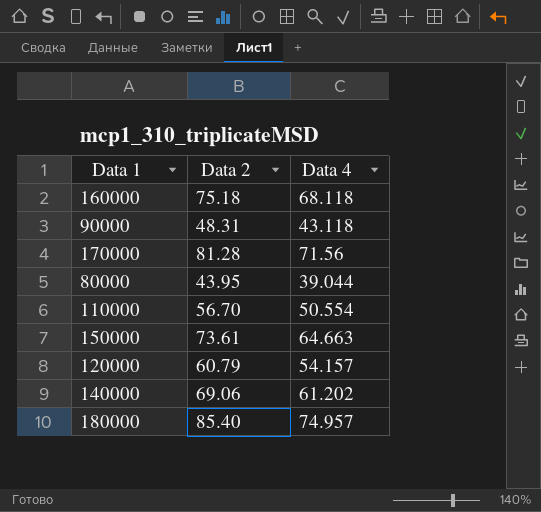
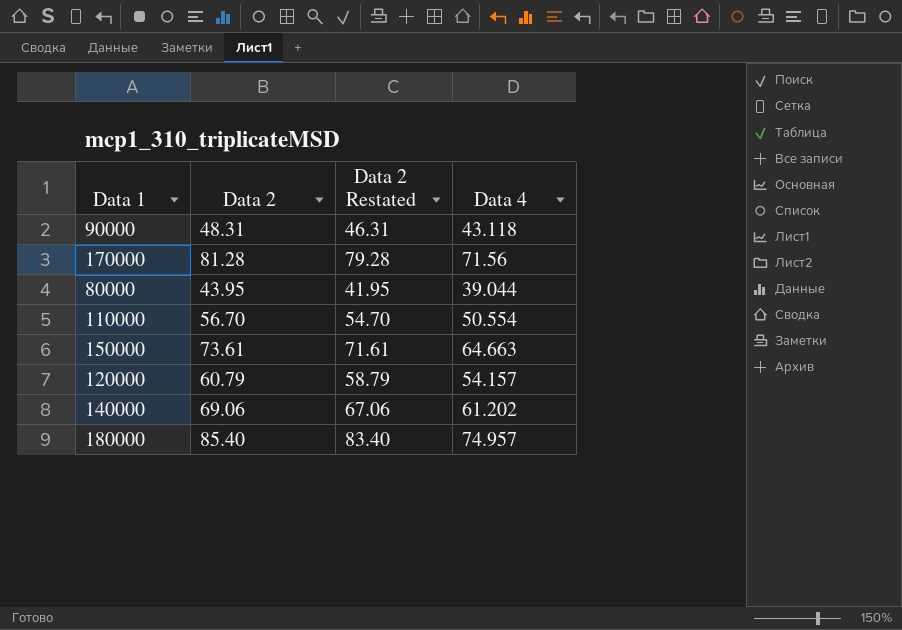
column Data 2 Restated | formula: none -> [Data 2] - 2
row 160000: 75.18 | 68.118 -> none

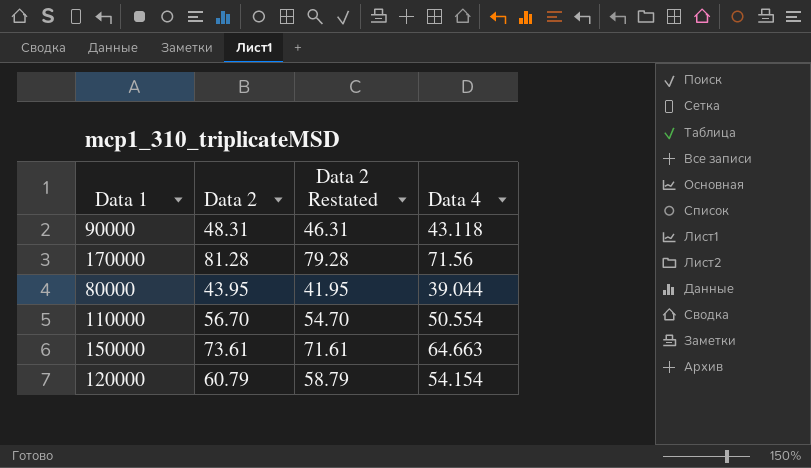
row 140000: 69.06 | 67.06 | 61.202 -> none
row 180000: 85.40 | 83.40 | 74.957 -> none
120000 | Data 4: 54.157 -> 54.154

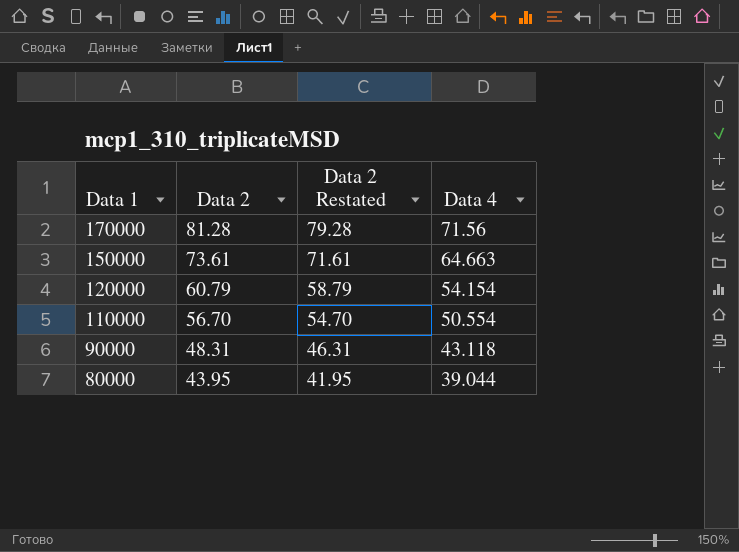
row order: none -> Data 1 descending

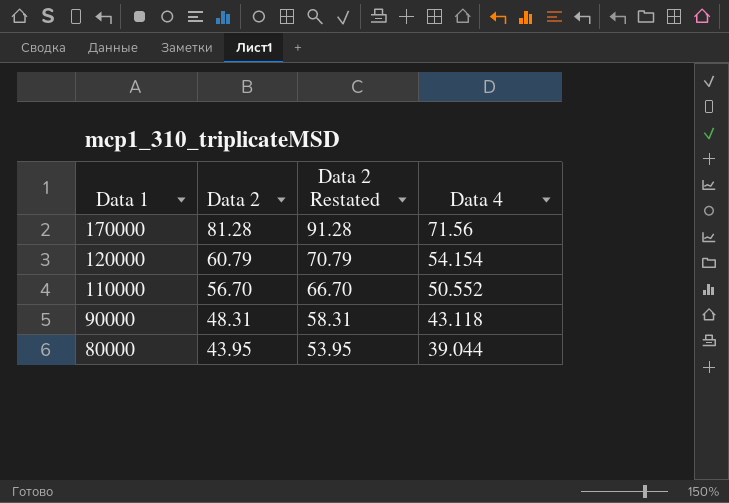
column Data 2 Restated | formula: [Data 2] - 2 -> [Data 2] + 10
row 150000: 73.61 | 71.61 | 64.663 -> none
110000 | Data 4: 50.554 -> 50.552

